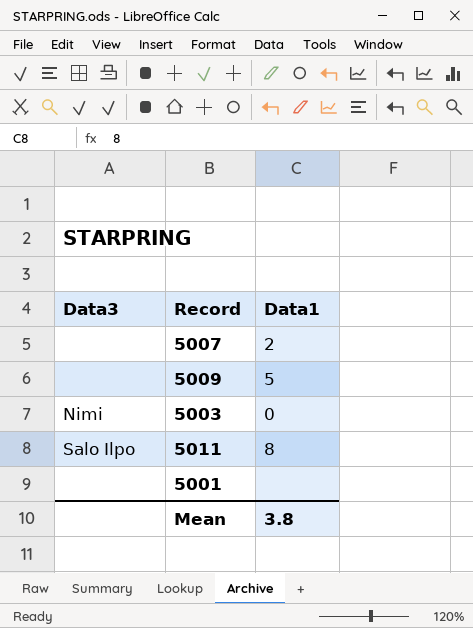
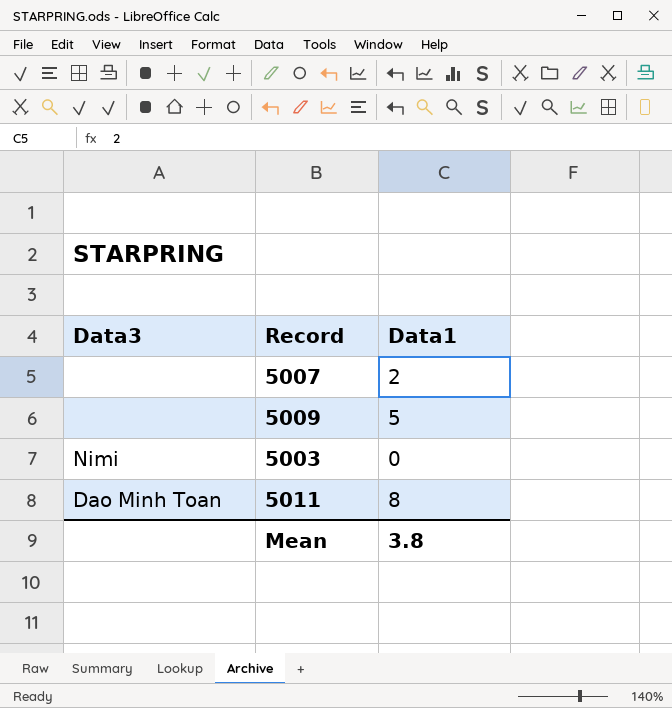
row 5001: none | none -> none
5011 | Data3: Salo Ilpo -> Dao Minh Toan

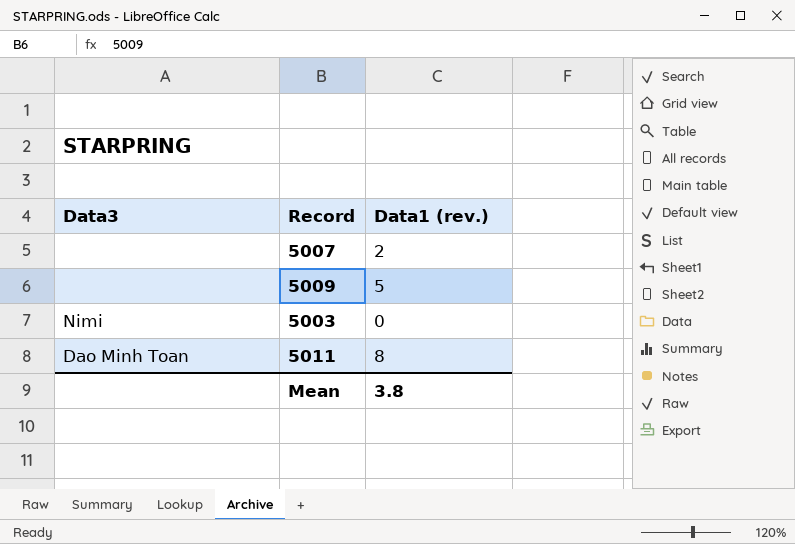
column name: Data1 -> Data1 (rev.)

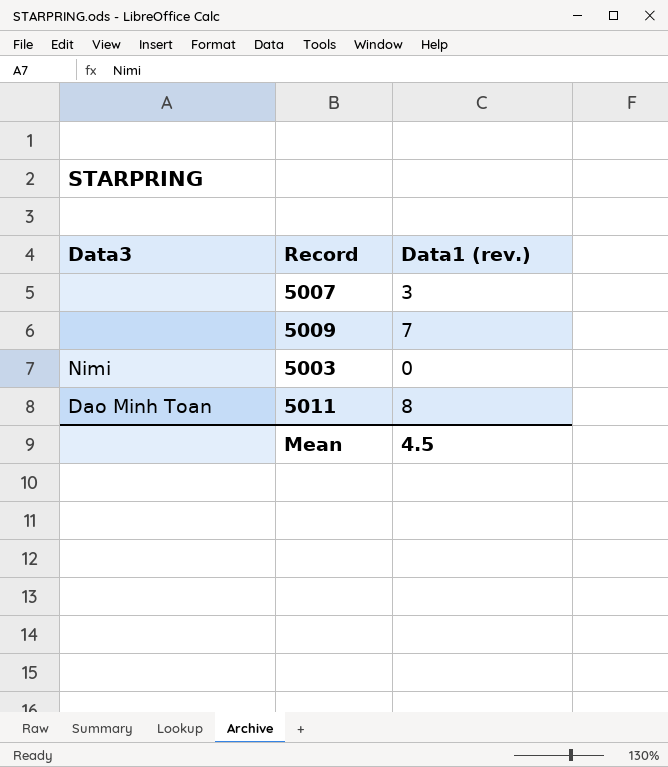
5007 | Data1 (rev.): 2 -> 3
5009 | Data1 (rev.): 5 -> 7
Mean | Data1 (rev.): 3.8 -> 4.5

